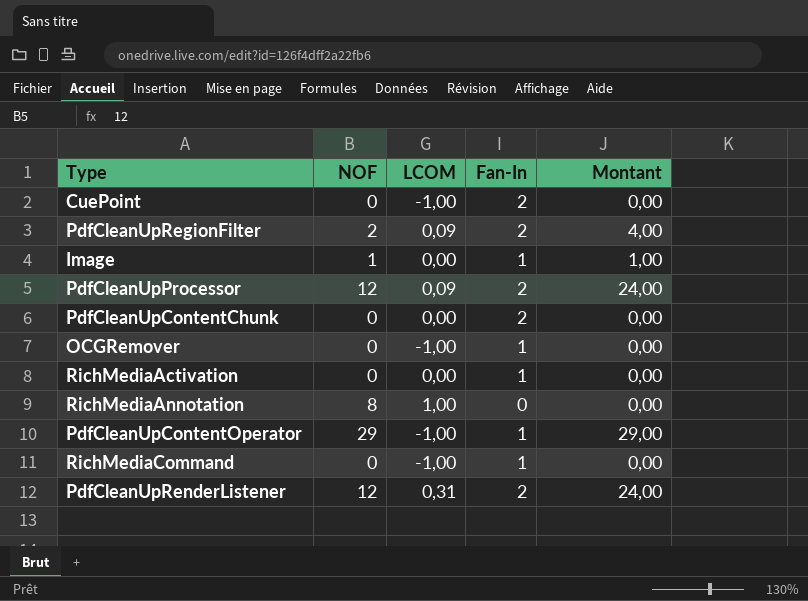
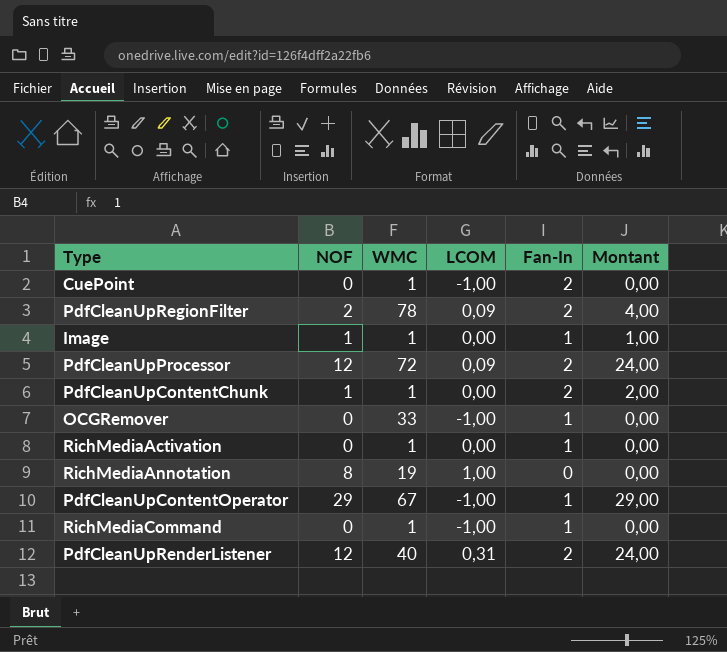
column WMC | position: none -> 3
PdfCleanUpContentChunk | NOF: 0 -> 1
PdfCleanUpContentChunk | Montant: 0,00 -> 2,00

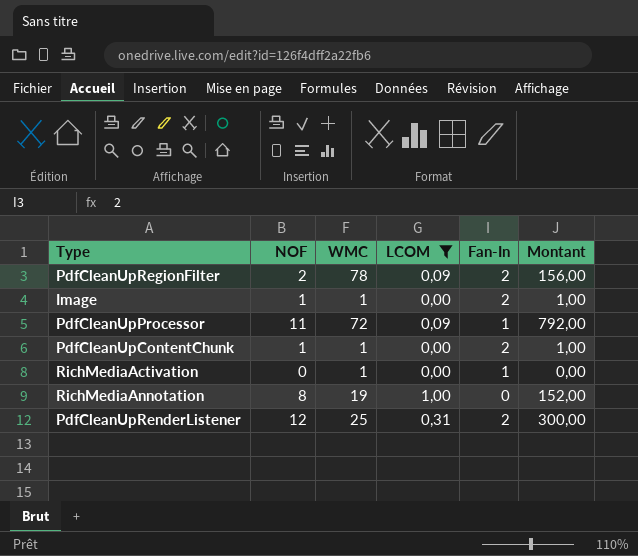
filter: none -> LCOM != -1,00
column Montant | formula: [NOF] * [Fan-In] -> [NOF] * [WMC]
Image | Fan-In: 1 -> 2
PdfCleanUpProcessor | NOF: 12 -> 11
PdfCleanUpProcessor | Fan-In: 2 -> 1
PdfCleanUpRenderListener | WMC: 40 -> 25

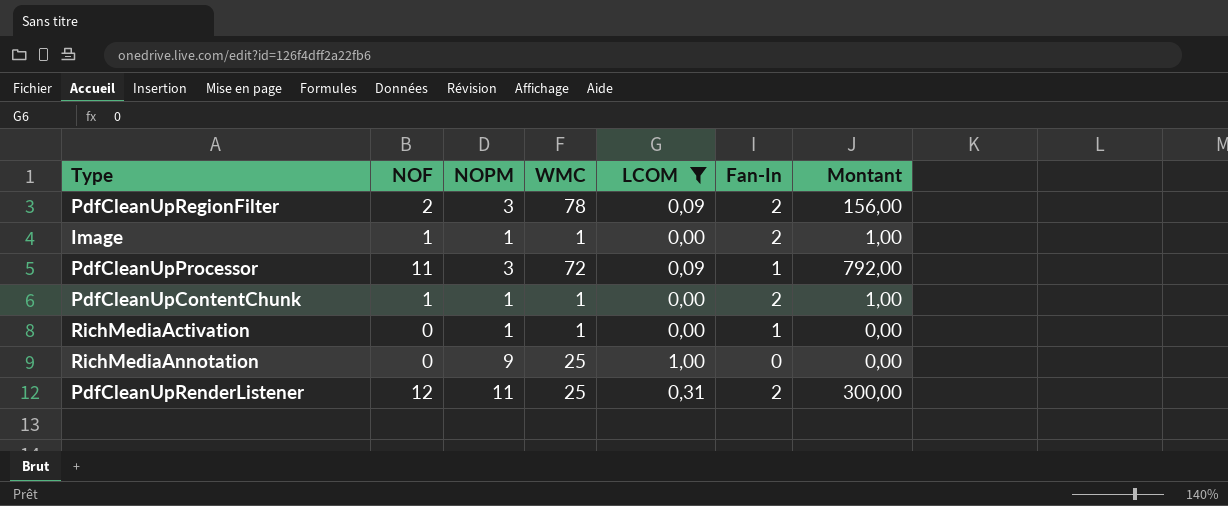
column NOPM | position: none -> 3
RichMediaAnnotation | NOF: 8 -> 0
RichMediaAnnotation | WMC: 19 -> 25
RichMediaAnnotation | Montant: 152,00 -> 0,00

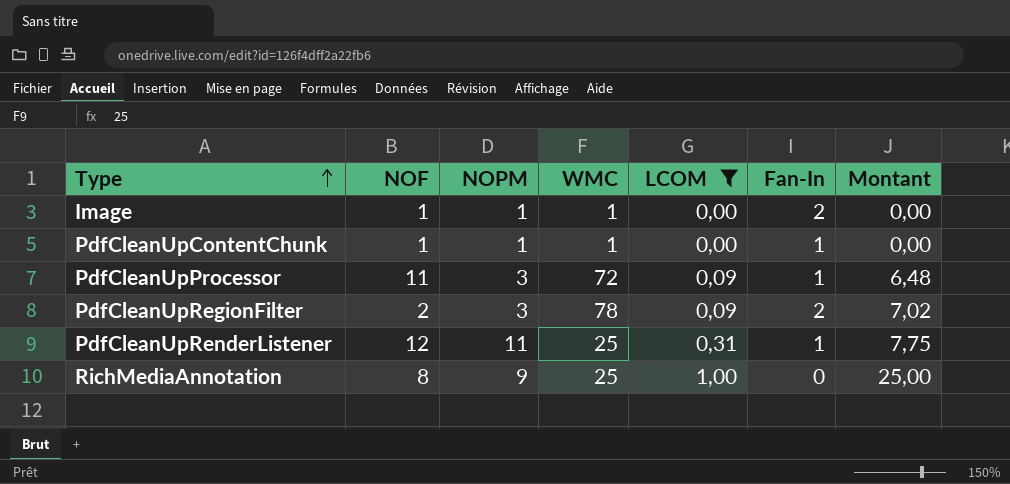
row order: none -> Type ascending
column Montant | formula: [NOF] * [WMC] -> [WMC] * [LCOM]
row RichMediaActivation: 0 | 1 | 1 | 0,00 | 1 | 0,00 -> none
PdfCleanUpContentChunk | Fan-In: 2 -> 1
PdfCleanUpRenderListener | Fan-In: 2 -> 1
RichMediaAnnotation | NOF: 0 -> 8

